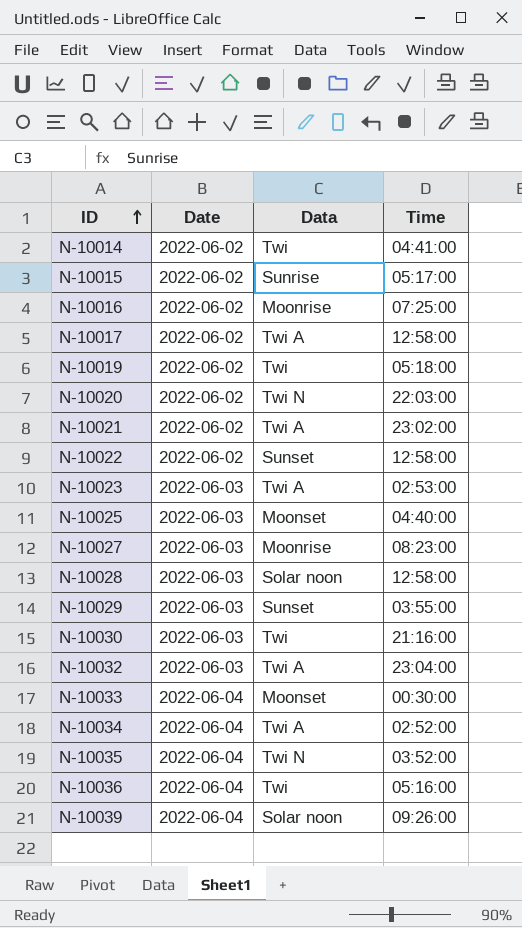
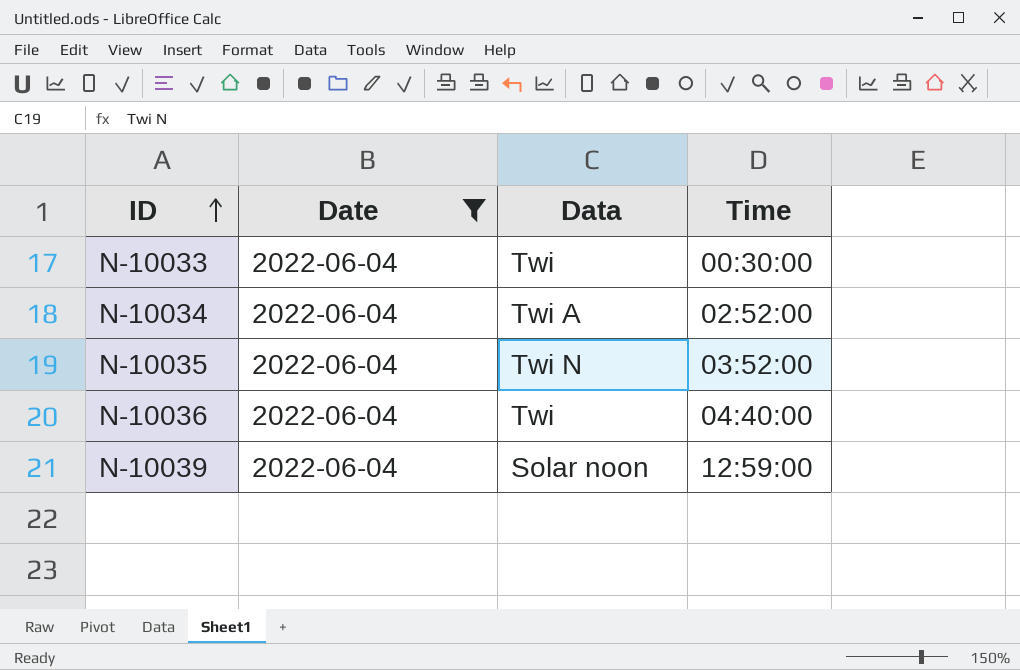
filter: none -> Date = 2022-06-04
N-10033 | Data: Moonset -> Twi
N-10036 | Time: 05:16:00 -> 04:40:00
N-10039 | Time: 09:26:00 -> 12:59:00

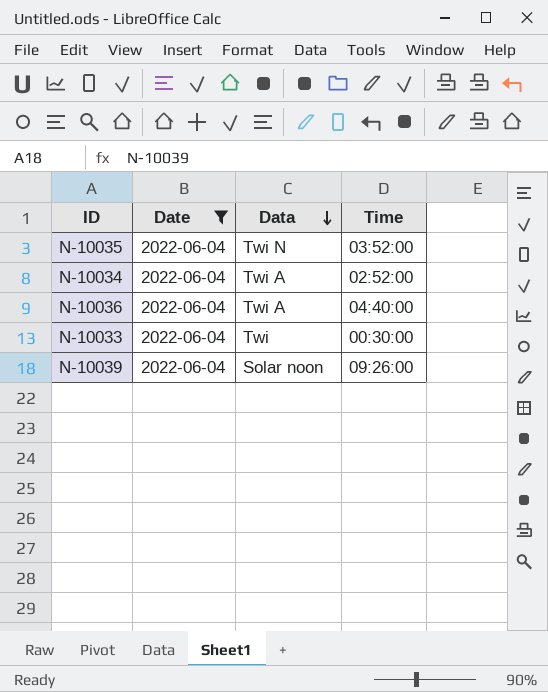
row order: ID ascending -> Data descending
N-10036 | Data: Twi -> Twi A
N-10039 | Time: 12:59:00 -> 09:26:00

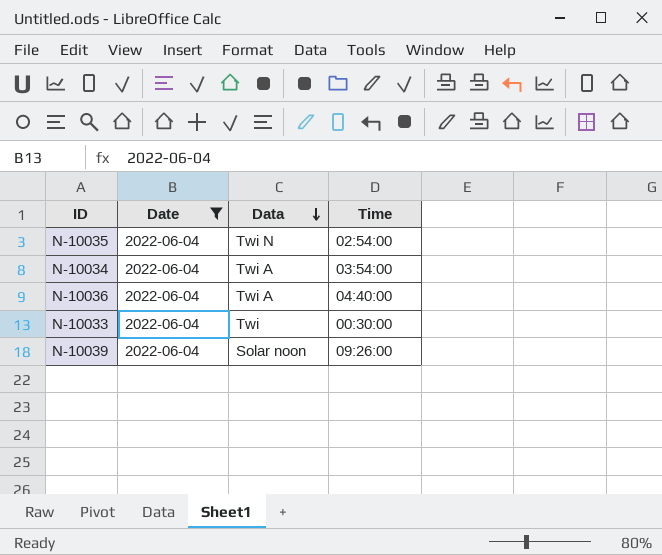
N-10035 | Time: 03:52:00 -> 02:54:00
N-10034 | Time: 02:52:00 -> 03:54:00

